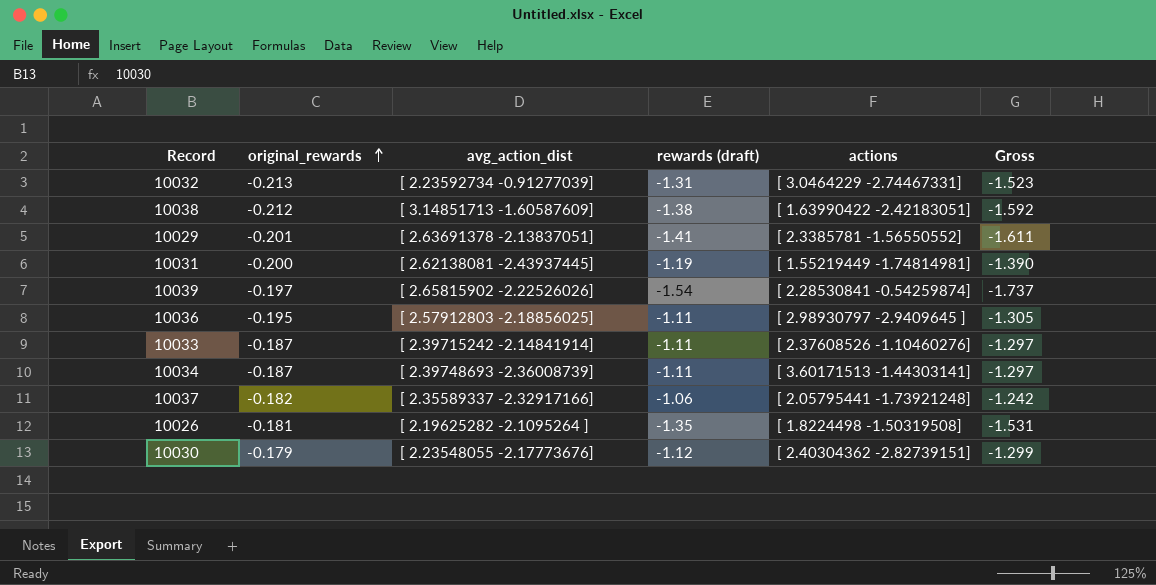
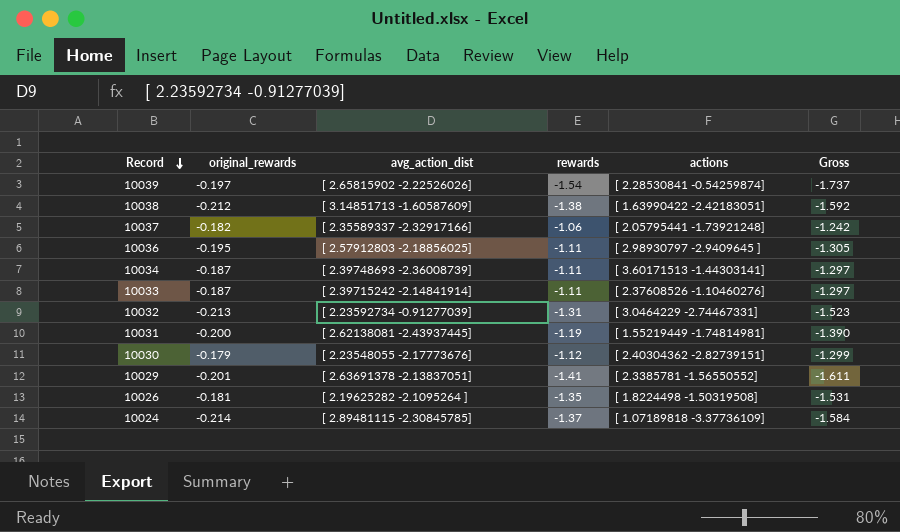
row order: original_rewards ascending -> Record descending
column name: rewards (draft) -> rewards
row 10024: none -> -0.214 | [ 2.89481115 -2.30845785] | -1.37 | [ 1.07189818 -3.37736109] | -1.584

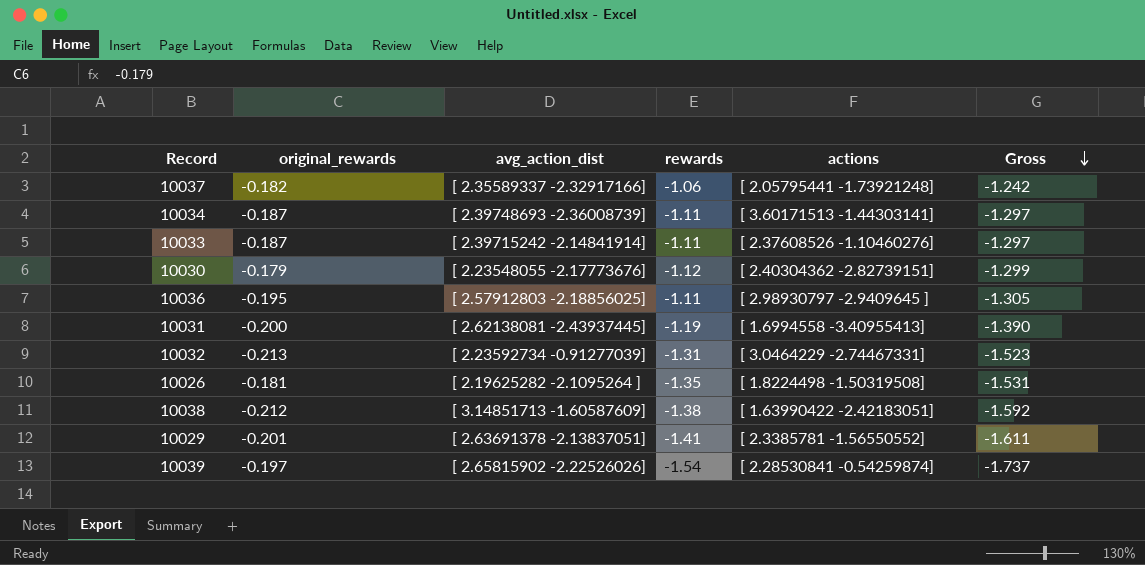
row order: Record descending -> Gross descending
row 10024: -0.214 | [ 2.89481115 -2.30845785] | -1.37 | [ 1.07189818 -3.37736109] | -1.584 -> none
10031 | actions: [ 1.55219449 -1.74814981] -> [ 1.6994558 -3.40955413]

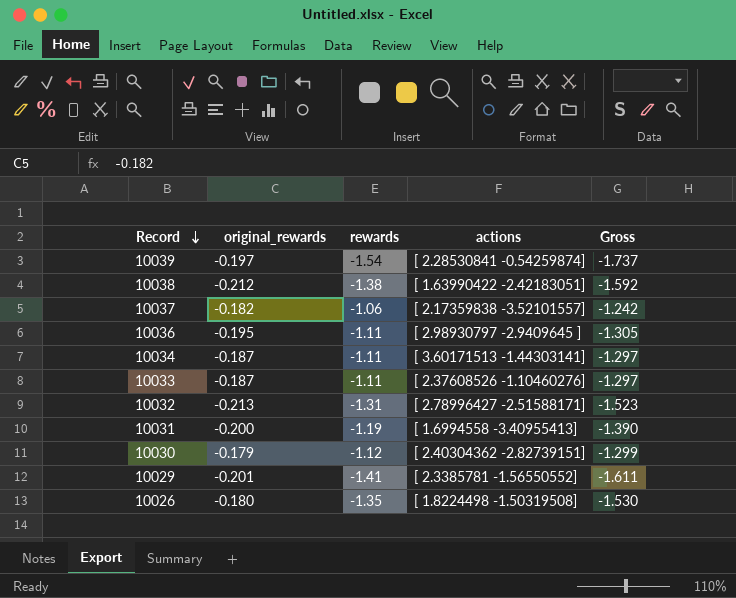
row order: Gross descending -> Record descending
column avg_action_dist | position: 3 -> none
10037 | actions: [ 2.05795441 -1.73921248] -> [ 2.17359838 -3.52101557]
10032 | actions: [ 3.0464229 -2.74467331] -> [ 2.78996427 -2.51588171]
10026 | original_rewards: -0.181 -> -0.180
10026 | Gross: -1.531 -> -1.530

